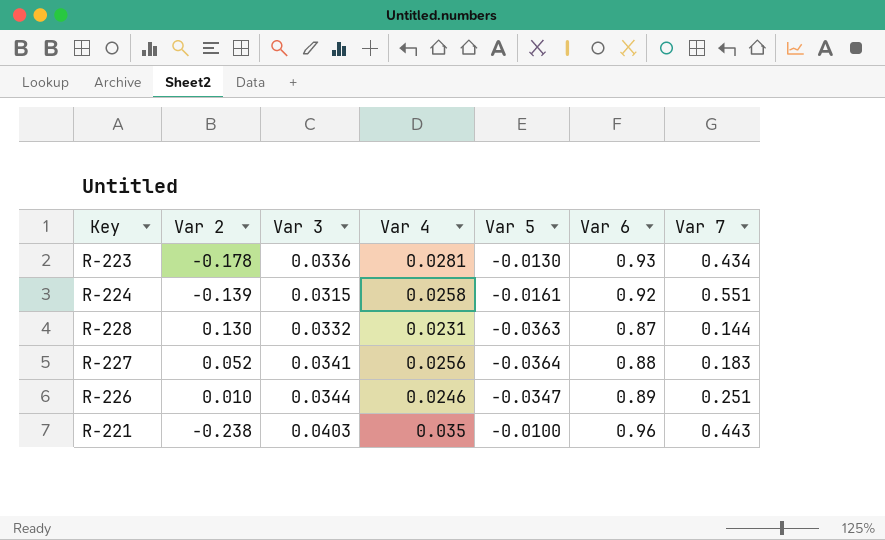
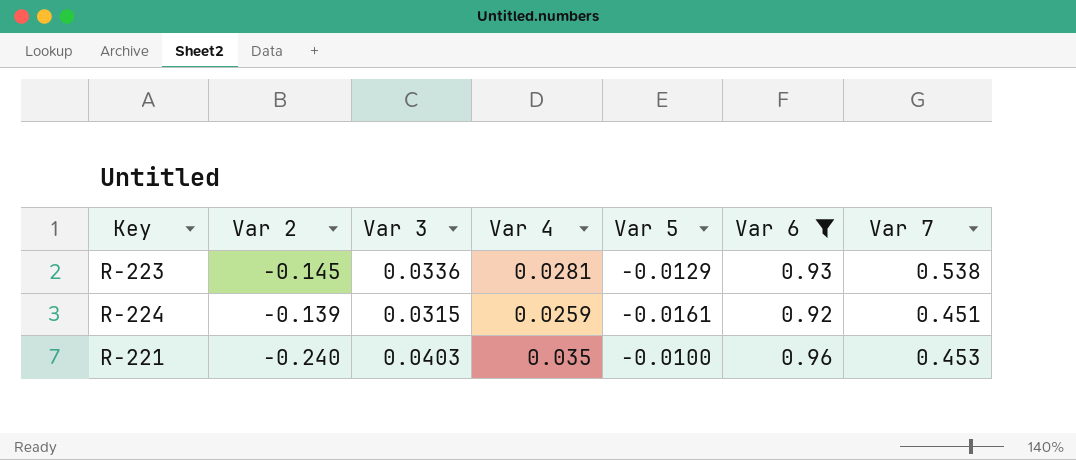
filter: none -> Var 6 >= 0.92
R-223 | Var 2: -0.178 -> -0.145
R-223 | Var 5: -0.0130 -> -0.0129
R-223 | Var 7: 0.434 -> 0.538
R-224 | Var 4: 0.0258 -> 0.0259
R-224 | Var 7: 0.551 -> 0.451
R-221 | Var 2: -0.238 -> -0.240
R-221 | Var 7: 0.443 -> 0.453

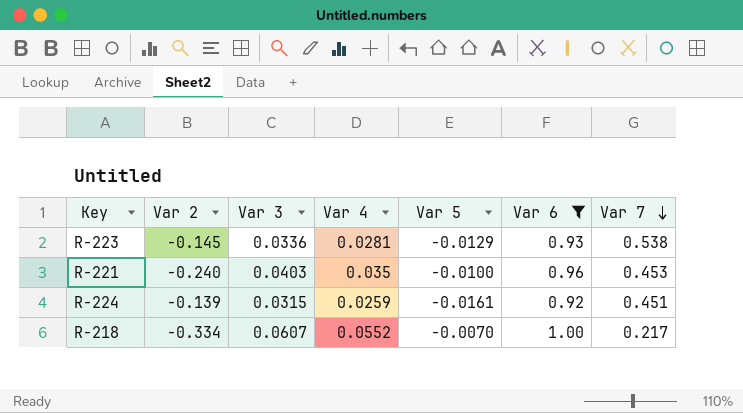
row order: none -> Var 7 descending
row R-218: none -> -0.334 | 0.0607 | 0.0552 | -0.0070 | 1.00 | 0.217

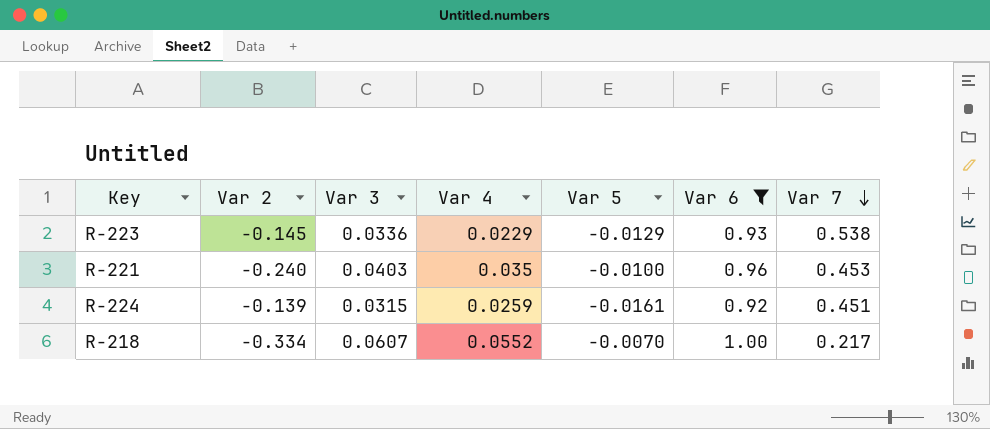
R-223 | Var 4: 0.0281 -> 0.0229

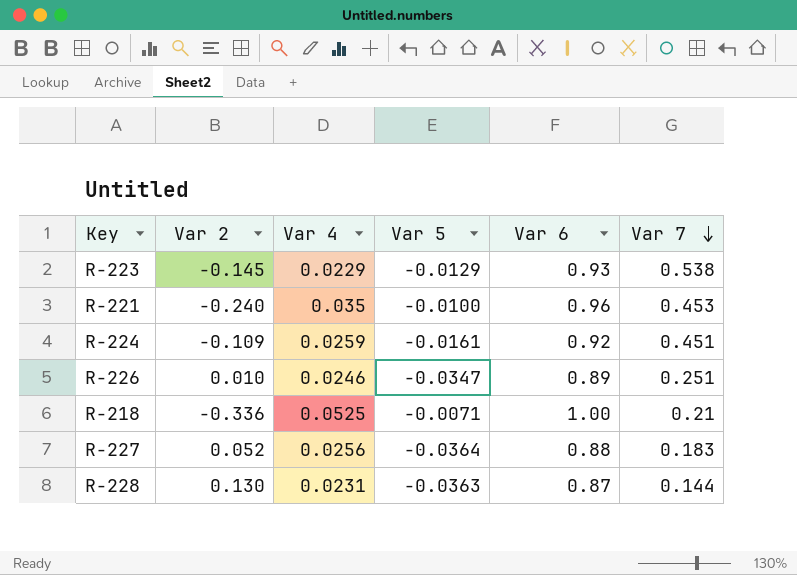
filter: Var 6 >= 0.92 -> none
column Var 3 | position: 3 -> none
R-224 | Var 2: -0.139 -> -0.109
R-218 | Var 2: -0.334 -> -0.336
R-218 | Var 4: 0.0552 -> 0.0525
R-218 | Var 5: -0.0070 -> -0.0071
R-218 | Var 7: 0.217 -> 0.21

